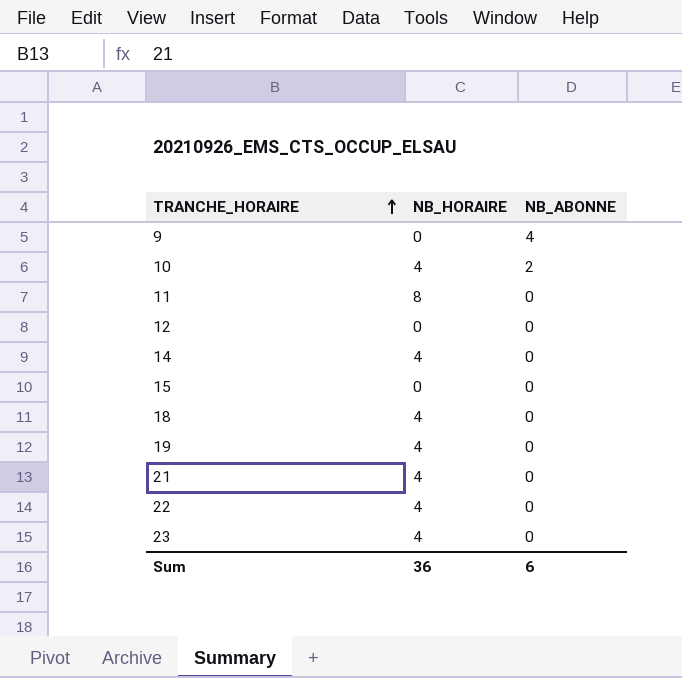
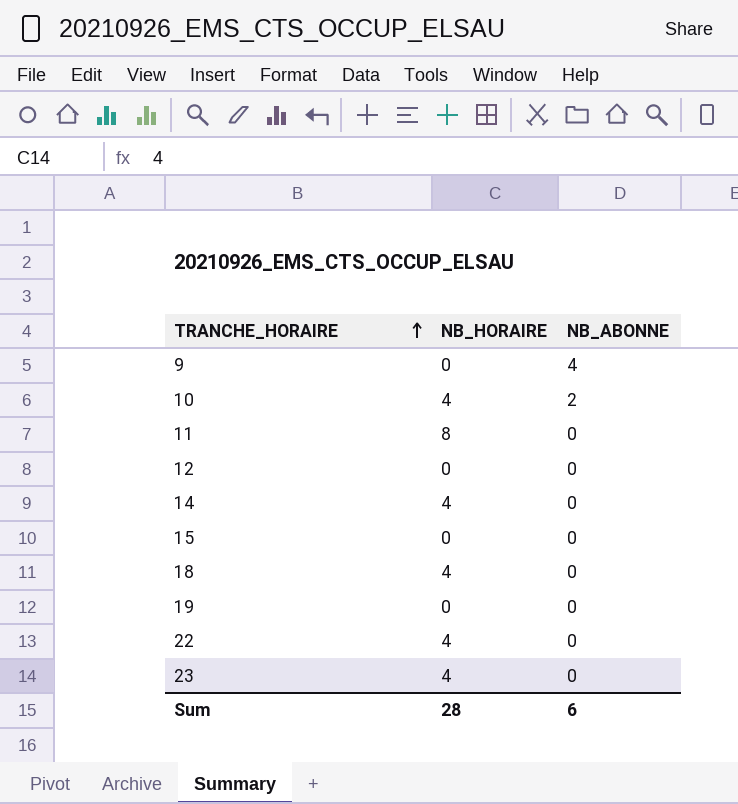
row 21: 4 | 0 -> none
19 | NB_HORAIRE: 4 -> 0
Sum | NB_HORAIRE: 36 -> 28

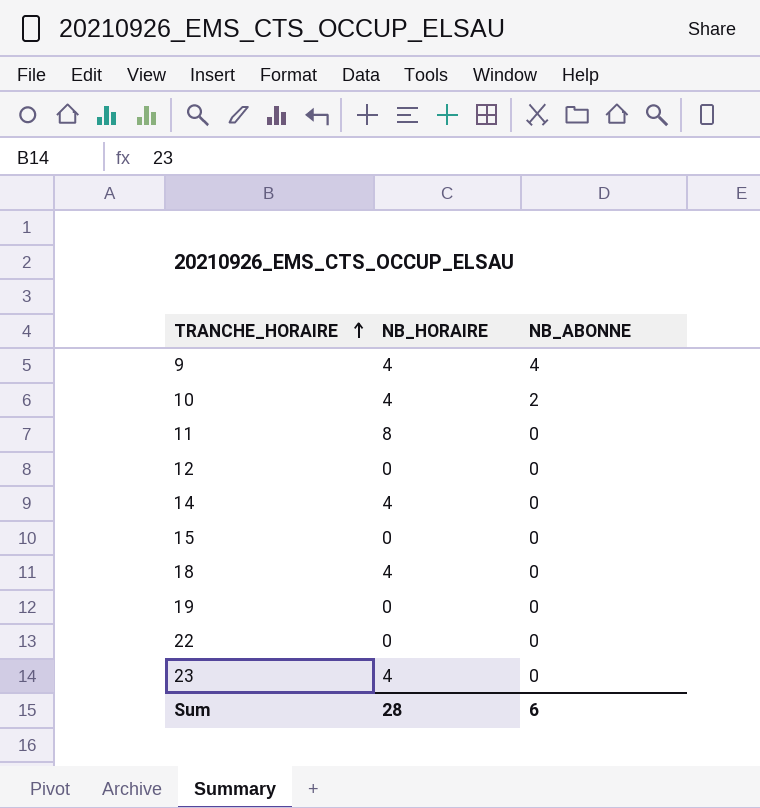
9 | NB_HORAIRE: 0 -> 4
22 | NB_HORAIRE: 4 -> 0

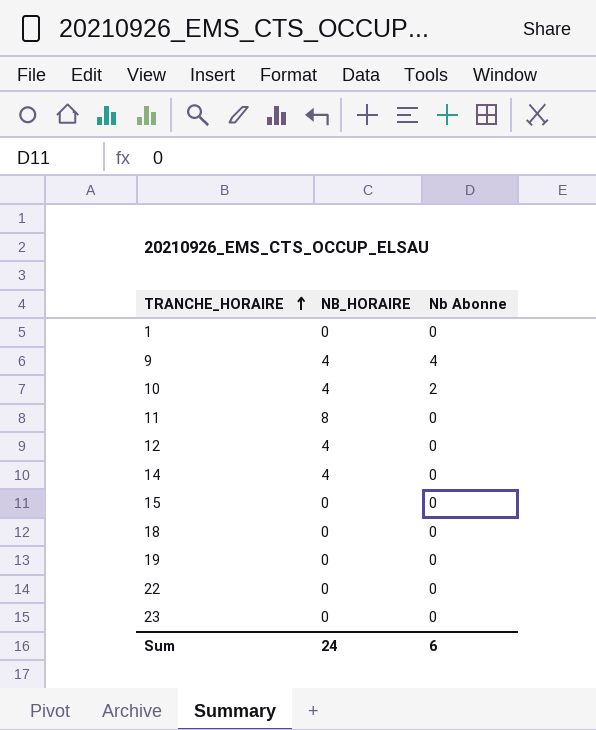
column name: NB_ABONNE -> Nb Abonne
row 1: none -> 0 | 0
12 | NB_HORAIRE: 0 -> 4
18 | NB_HORAIRE: 4 -> 0
23 | NB_HORAIRE: 4 -> 0
Sum | NB_HORAIRE: 28 -> 24

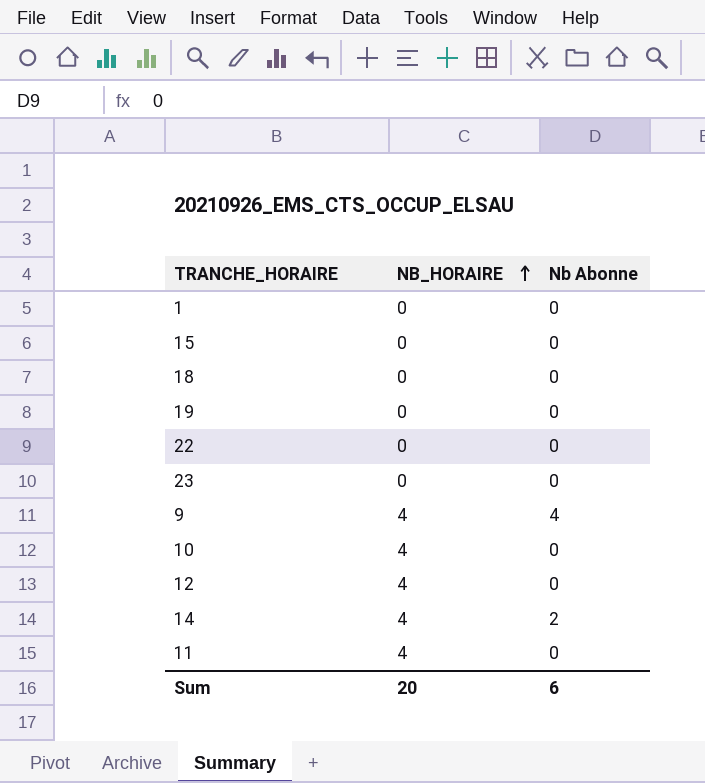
row order: TRANCHE_HORAIRE ascending -> NB_HORAIRE ascending
10 | Nb Abonne: 2 -> 0
14 | Nb Abonne: 0 -> 2
11 | NB_HORAIRE: 8 -> 4
Sum | NB_HORAIRE: 24 -> 20

